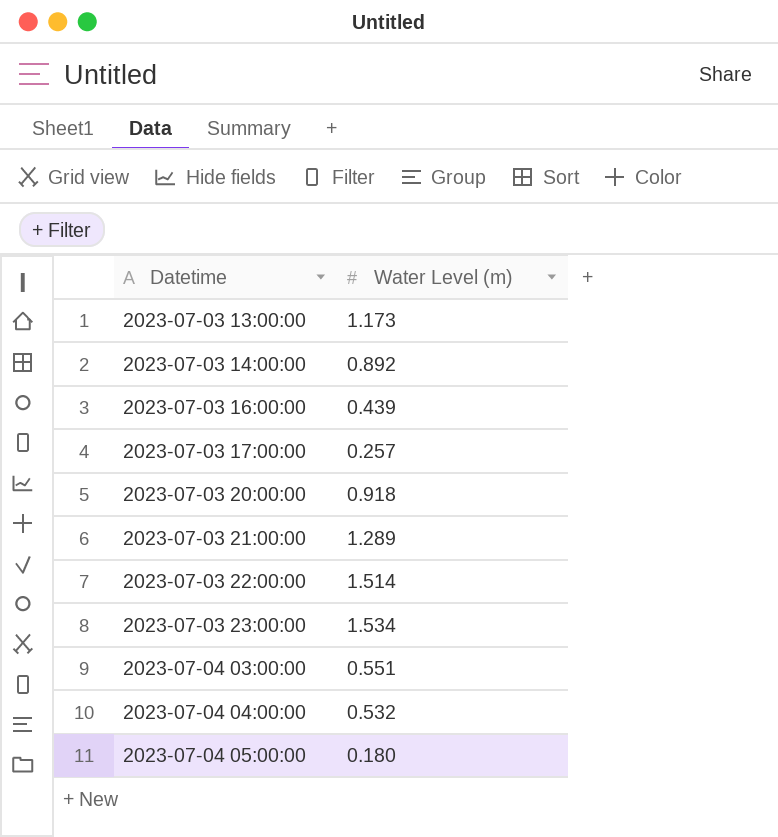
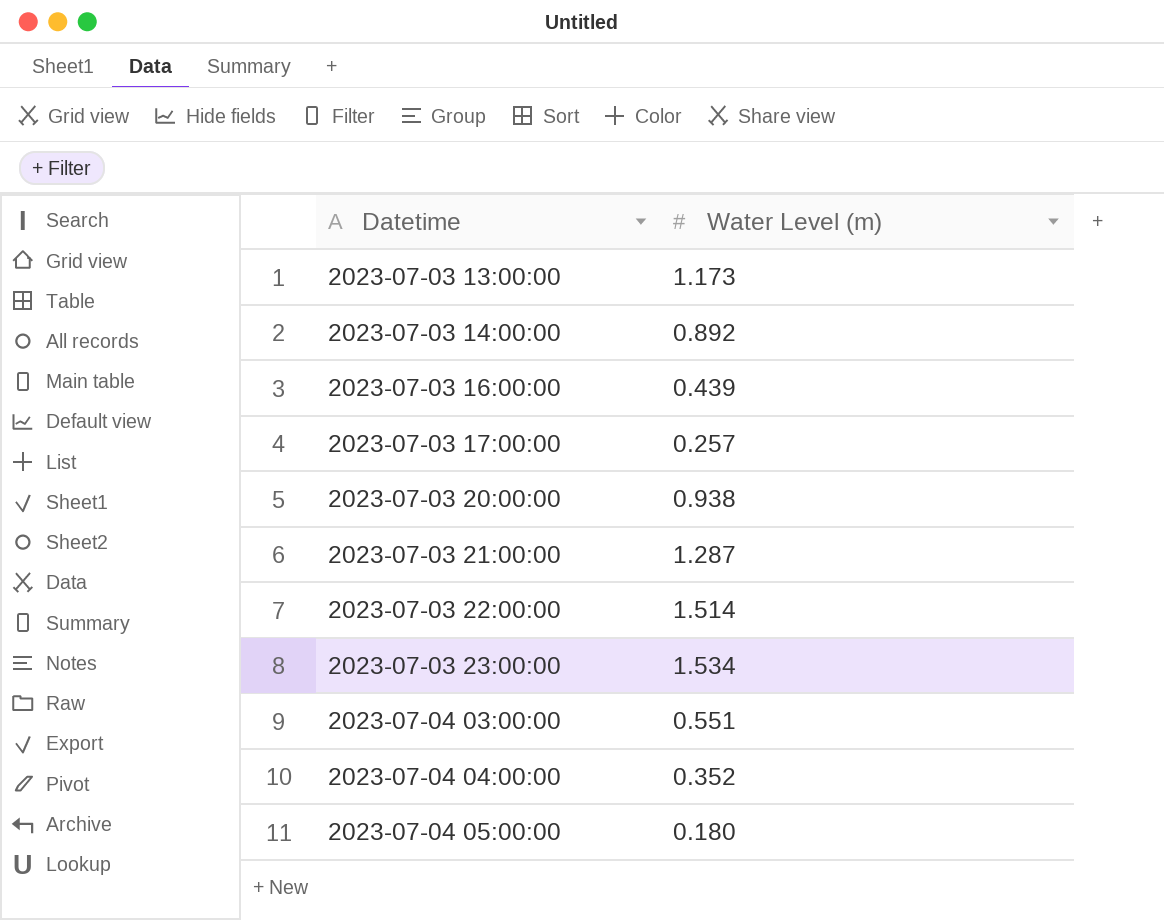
2023-07-03 20:00:00 | Water Level (m): 0.918 -> 0.938
2023-07-03 21:00:00 | Water Level (m): 1.289 -> 1.287
2023-07-04 04:00:00 | Water Level (m): 0.532 -> 0.352

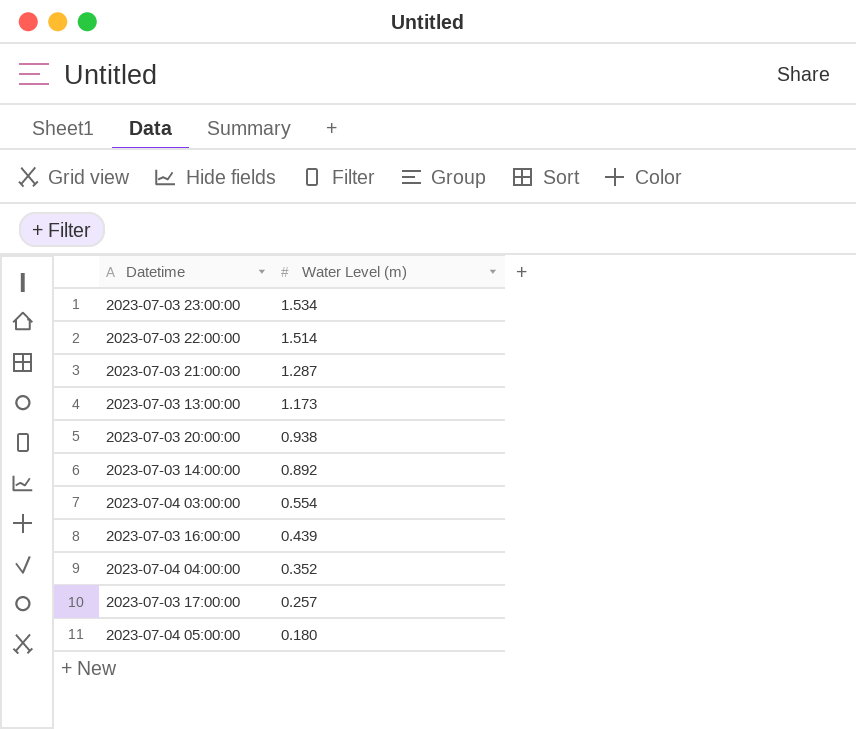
row order: Datetime ascending -> Water Level (m) descending
2023-07-04 03:00:00 | Water Level (m): 0.551 -> 0.554

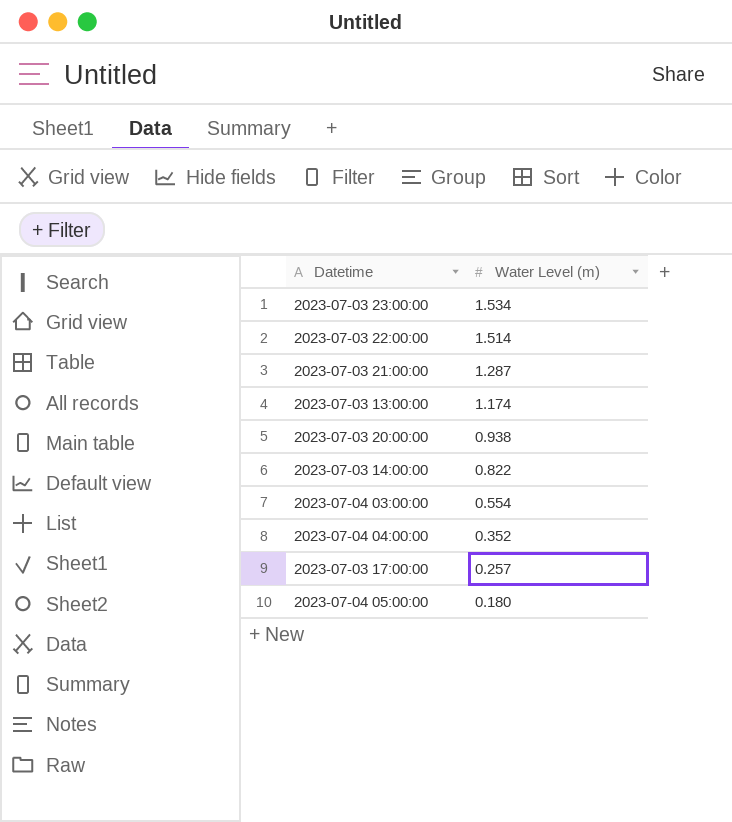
row 2023-07-03 16:00:00: 0.439 -> none
2023-07-03 13:00:00 | Water Level (m): 1.173 -> 1.174
2023-07-03 14:00:00 | Water Level (m): 0.892 -> 0.822

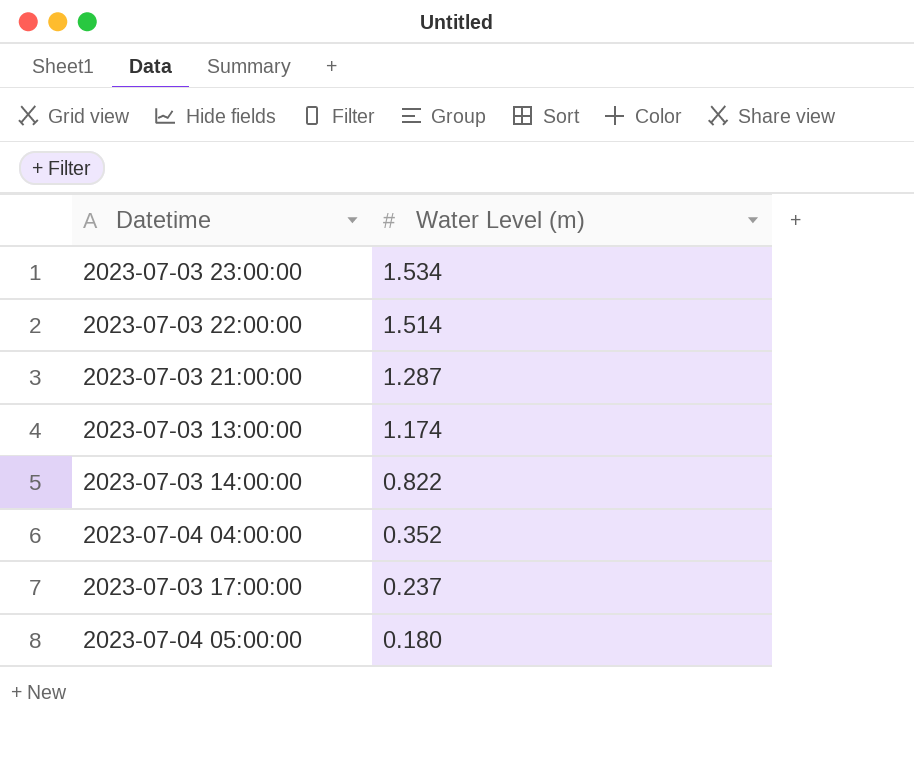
row 2023-07-03 20:00:00: 0.938 -> none
row 2023-07-04 03:00:00: 0.554 -> none
2023-07-03 17:00:00 | Water Level (m): 0.257 -> 0.237

